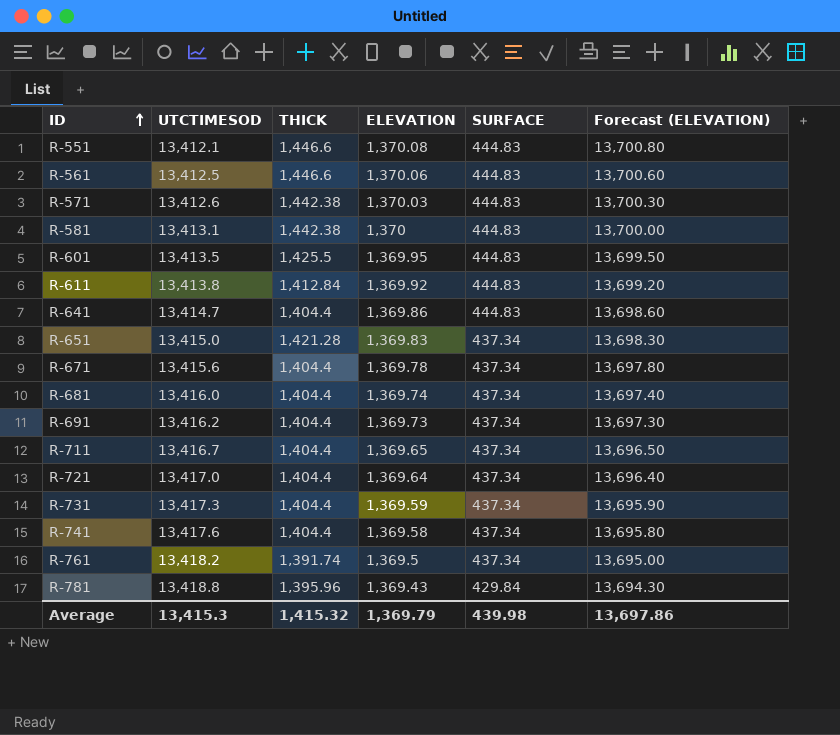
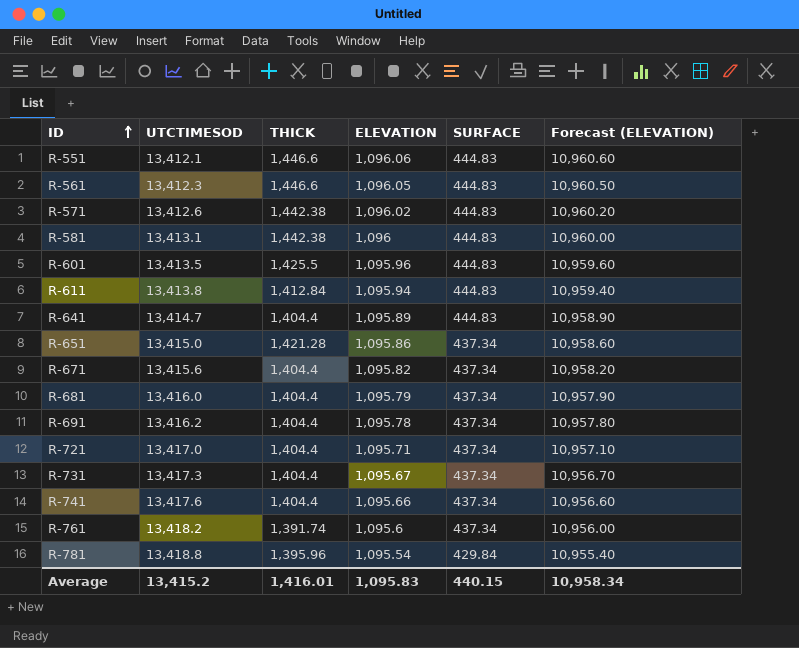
row R-711: 13,416.7 | 1,404.4 | 1,369.65 | 437.34 | 13,696.50 -> none
R-551 | ELEVATION: 1,370.08 -> 1,096.06
R-551 | Forecast (ELEVATION): 13,700.80 -> 10,960.60
R-561 | UTCTIMESOD: 13,412.5 -> 13,412.3
R-561 | ELEVATION: 1,370.06 -> 1,096.05
R-561 | Forecast (ELEVATION): 13,700.60 -> 10,960.50
R-571 | ELEVATION: 1,370.03 -> 1,096.02
R-571 | Forecast (ELEVATION): 13,700.30 -> 10,960.20
R-581 | ELEVATION: 1,370 -> 1,096
R-581 | Forecast (ELEVATION): 13,700.00 -> 10,960.00
R-601 | ELEVATION: 1,369.95 -> 1,095.96
R-601 | Forecast (ELEVATION): 13,699.50 -> 10,959.60
R-611 | ELEVATION: 1,369.92 -> 1,095.94
R-611 | Forecast (ELEVATION): 13,699.20 -> 10,959.40
R-641 | ELEVATION: 1,369.86 -> 1,095.89
R-641 | Forecast (ELEVATION): 13,698.60 -> 10,958.90
R-651 | ELEVATION: 1,369.83 -> 1,095.86
R-651 | Forecast (ELEVATION): 13,698.30 -> 10,958.60
R-671 | ELEVATION: 1,369.78 -> 1,095.82
R-671 | Forecast (ELEVATION): 13,697.80 -> 10,958.20
R-681 | ELEVATION: 1,369.74 -> 1,095.79
R-681 | Forecast (ELEVATION): 13,697.40 -> 10,957.90
R-691 | ELEVATION: 1,369.73 -> 1,095.78
R-691 | Forecast (ELEVATION): 13,697.30 -> 10,957.80
R-721 | ELEVATION: 1,369.64 -> 1,095.71
R-721 | Forecast (ELEVATION): 13,696.40 -> 10,957.10
R-731 | ELEVATION: 1,369.59 -> 1,095.67
R-731 | Forecast (ELEVATION): 13,695.90 -> 10,956.70
R-741 | ELEVATION: 1,369.58 -> 1,095.66
R-741 | Forecast (ELEVATION): 13,695.80 -> 10,956.60
R-761 | ELEVATION: 1,369.5 -> 1,095.6
R-761 | Forecast (ELEVATION): 13,695.00 -> 10,956.00
R-781 | ELEVATION: 1,369.43 -> 1,095.54
R-781 | Forecast (ELEVATION): 13,694.30 -> 10,955.40
Average | UTCTIMESOD: 13,415.3 -> 13,415.2
Average | THICK: 1,415.32 -> 1,416.01
Average | ELEVATION: 1,369.79 -> 1,095.83
Average | SURFACE: 439.98 -> 440.15
Average | Forecast (ELEVATION): 13,697.86 -> 10,958.34

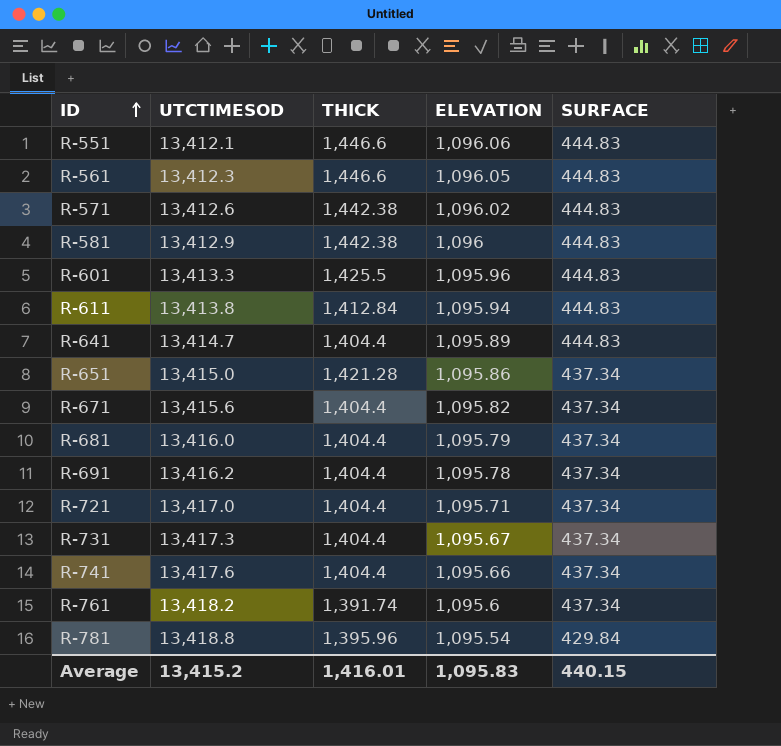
column Forecast (ELEVATION) | formula: [ELEVATION] * 10 -> none
R-581 | UTCTIMESOD: 13,413.1 -> 13,412.9
R-601 | UTCTIMESOD: 13,413.5 -> 13,413.3

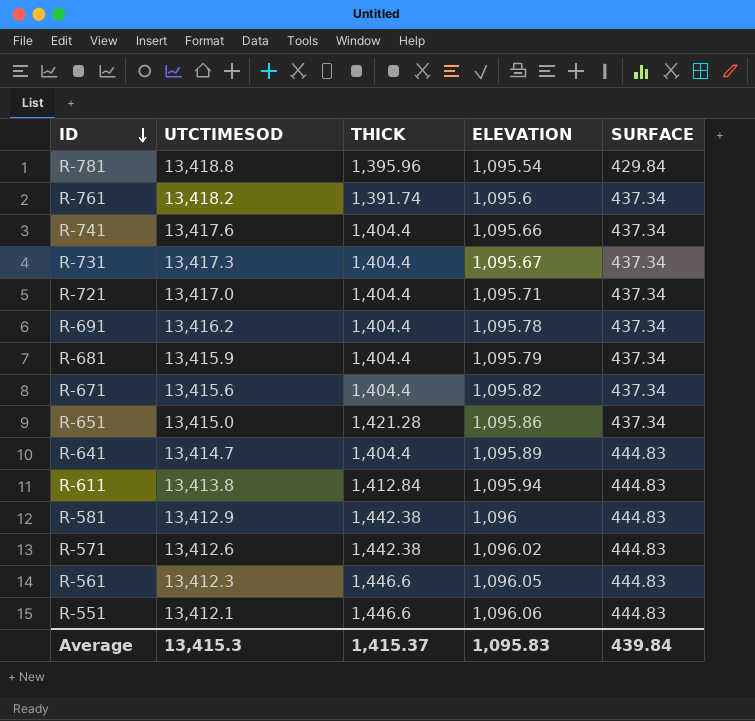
row order: ID ascending -> ID descending
row R-601: 13,413.3 | 1,425.5 | 1,095.96 | 444.83 -> none
R-681 | UTCTIMESOD: 13,416.0 -> 13,415.9
Average | UTCTIMESOD: 13,415.2 -> 13,415.3
Average | THICK: 1,416.01 -> 1,415.37
Average | SURFACE: 440.15 -> 439.84

